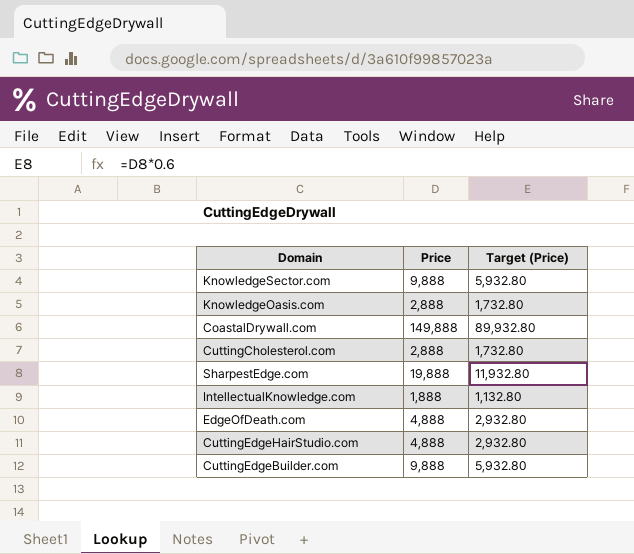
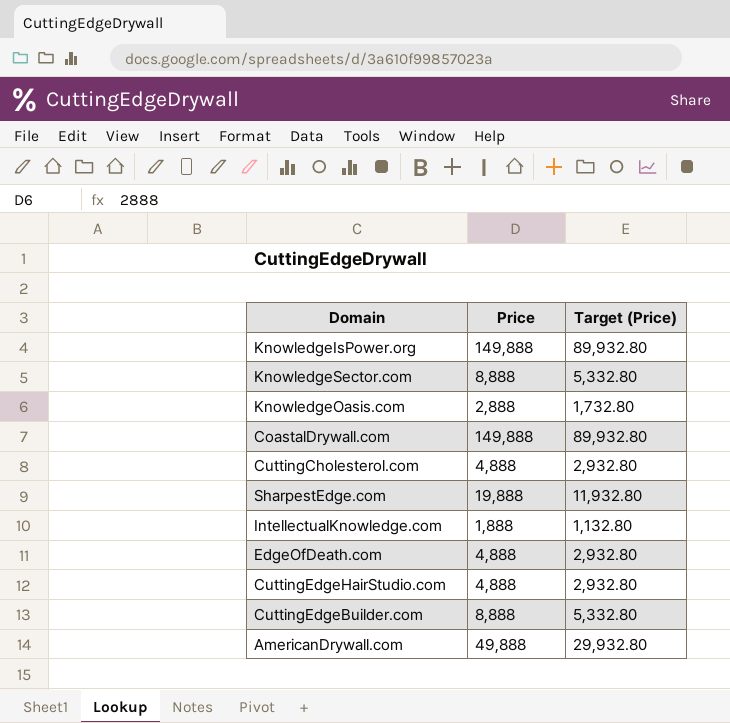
row KnowledgeIsPower.org: none -> 149,888 | 89,932.80
KnowledgeSector.com | Price: 9,888 -> 8,888
KnowledgeSector.com | Target (Price): 5,932.80 -> 5,332.80
CuttingCholesterol.com | Price: 2,888 -> 4,888
CuttingCholesterol.com | Target (Price): 1,732.80 -> 2,932.80
CuttingEdgeBuilder.com | Price: 9,888 -> 8,888
CuttingEdgeBuilder.com | Target (Price): 5,932.80 -> 5,332.80
row AmericanDrywall.com: none -> 49,888 | 29,932.80

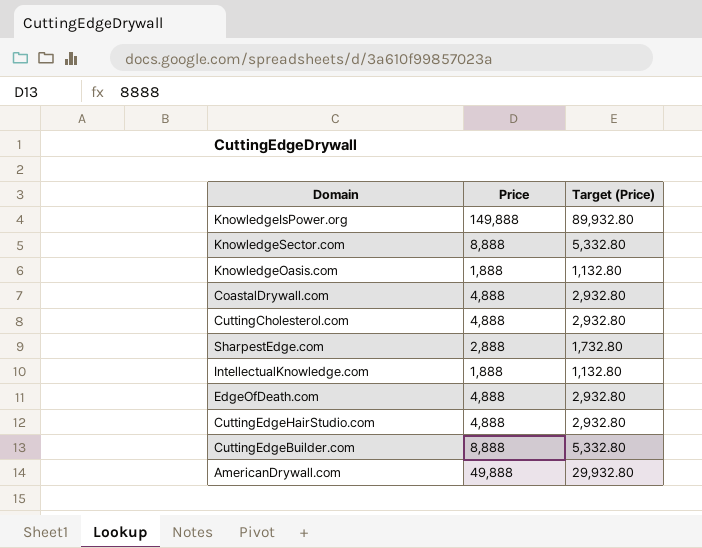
KnowledgeOasis.com | Price: 2,888 -> 1,888
KnowledgeOasis.com | Target (Price): 1,732.80 -> 1,132.80
CoastalDrywall.com | Price: 149,888 -> 4,888
CoastalDrywall.com | Target (Price): 89,932.80 -> 2,932.80
SharpestEdge.com | Price: 19,888 -> 2,888
SharpestEdge.com | Target (Price): 11,932.80 -> 1,732.80

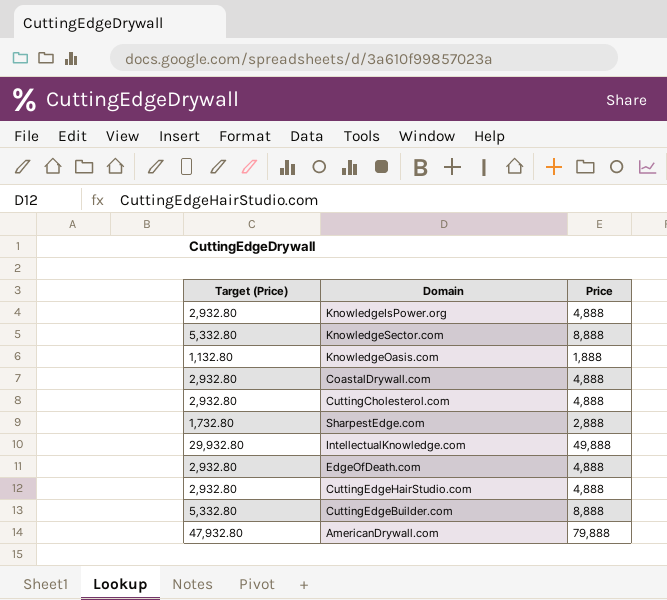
column Target (Price) | position: 3 -> 1
KnowledgeIsPower.org | Target (Price): 89,932.80 -> 2,932.80
KnowledgeIsPower.org | Price: 149,888 -> 4,888
IntellectualKnowledge.com | Target (Price): 1,132.80 -> 29,932.80
IntellectualKnowledge.com | Price: 1,888 -> 49,888
AmericanDrywall.com | Target (Price): 29,932.80 -> 47,932.80
AmericanDrywall.com | Price: 49,888 -> 79,888

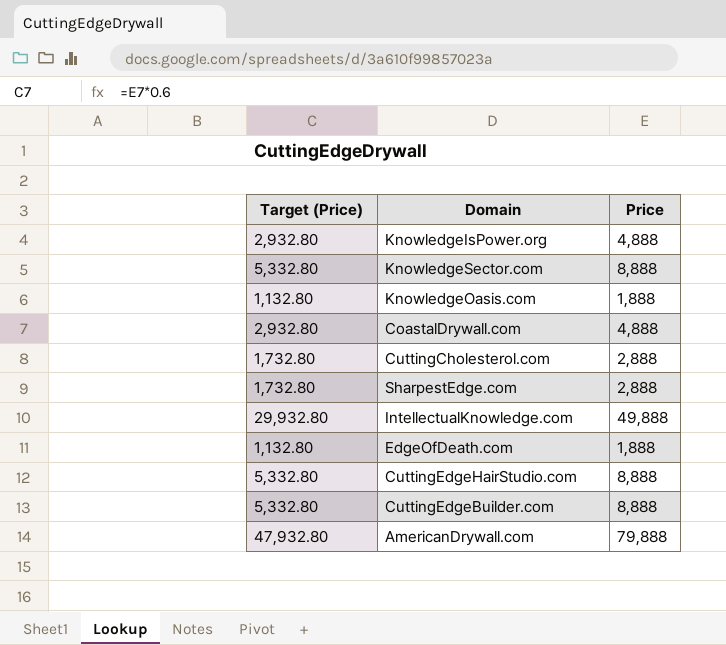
CuttingCholesterol.com | Target (Price): 2,932.80 -> 1,732.80
CuttingCholesterol.com | Price: 4,888 -> 2,888
EdgeOfDeath.com | Target (Price): 2,932.80 -> 1,132.80
EdgeOfDeath.com | Price: 4,888 -> 1,888
CuttingEdgeHairStudio.com | Target (Price): 2,932.80 -> 5,332.80
CuttingEdgeHairStudio.com | Price: 4,888 -> 8,888

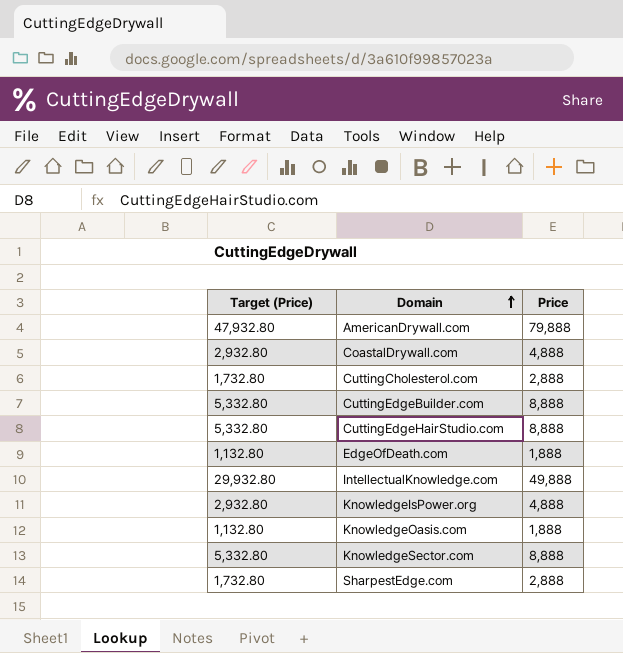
row order: none -> Domain ascending

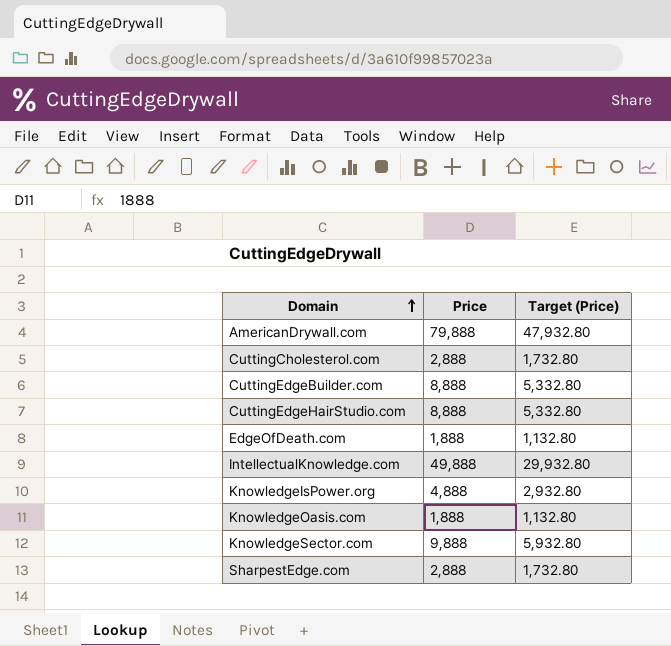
column Target (Price) | position: 1 -> 3
row CoastalDrywall.com: 2,932.80 | 4,888 -> none
KnowledgeSector.com | Price: 8,888 -> 9,888
KnowledgeSector.com | Target (Price): 5,332.80 -> 5,932.80

